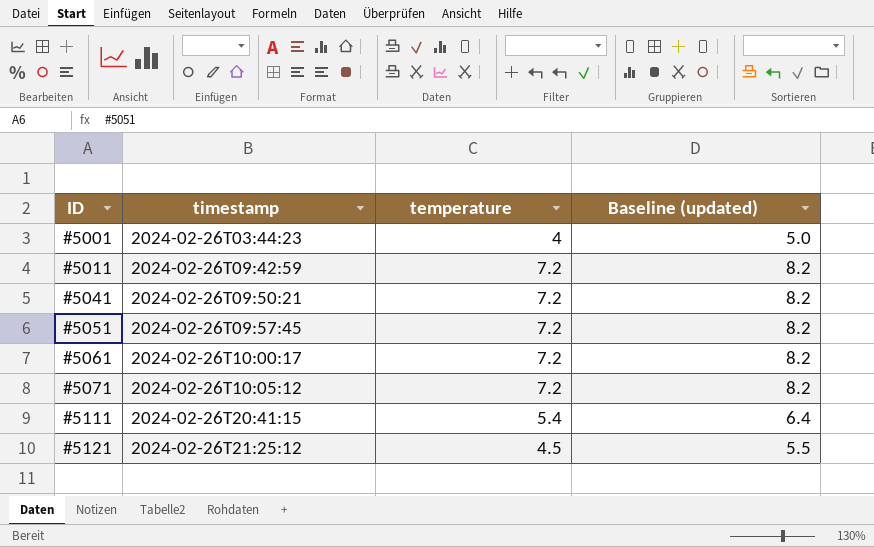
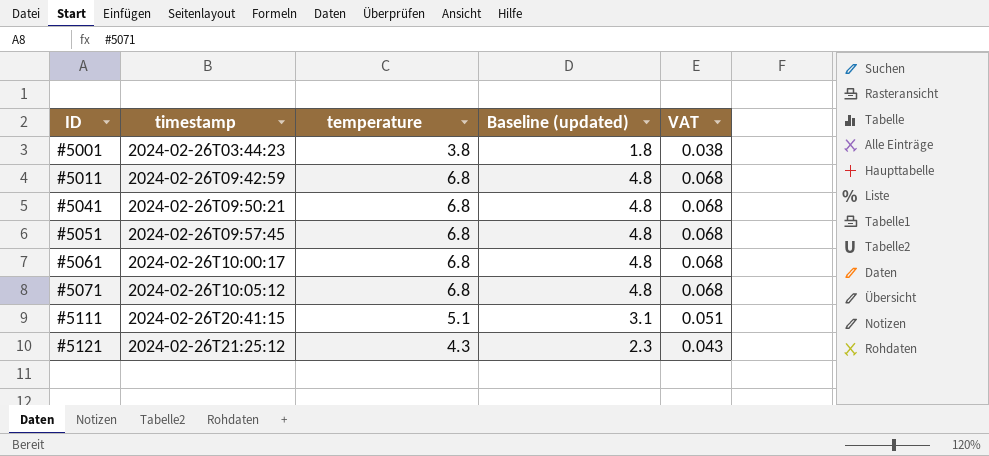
column Baseline (updated) | formula: [temperature] + 1 -> [temperature] - 2
column VAT | formula: none -> [temperature] * 0.01
#5001 | temperature: 4 -> 3.8
#5011 | temperature: 7.2 -> 6.8
#5041 | temperature: 7.2 -> 6.8
#5051 | temperature: 7.2 -> 6.8
#5061 | temperature: 7.2 -> 6.8
#5071 | temperature: 7.2 -> 6.8
#5111 | temperature: 5.4 -> 5.1
#5121 | temperature: 4.5 -> 4.3

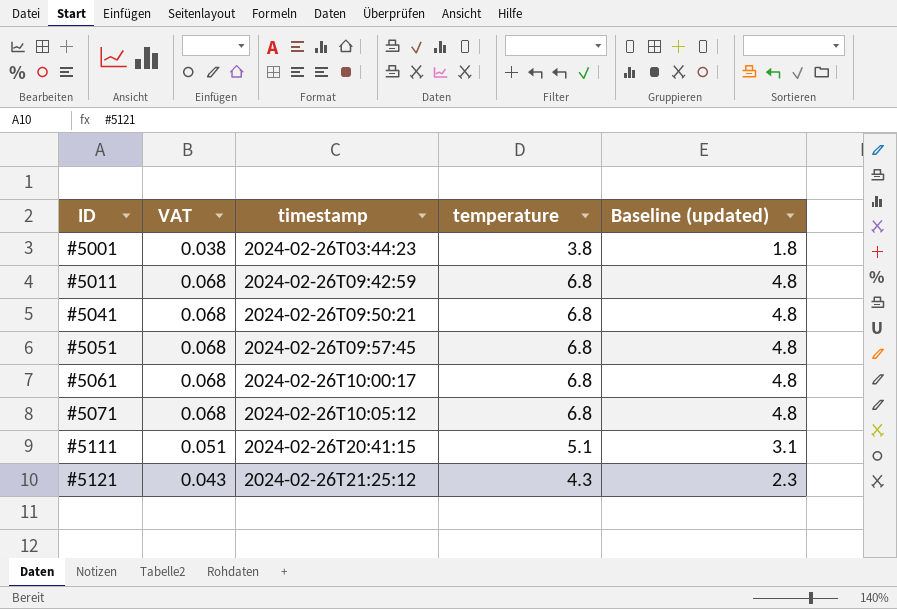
column VAT | position: 5 -> 2

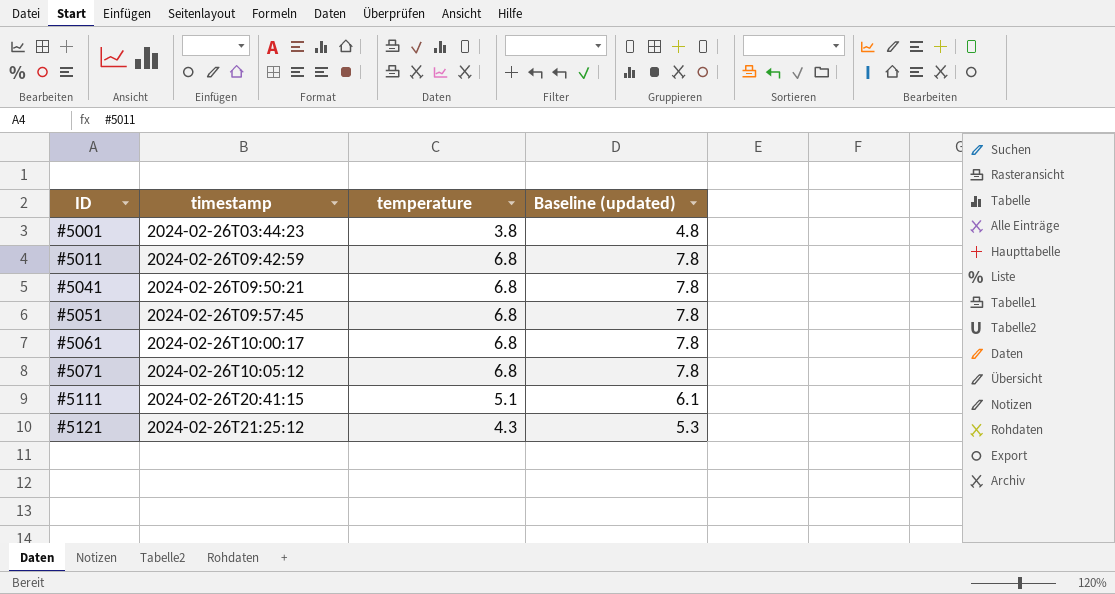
column VAT | formula: [temperature] * 0.01 -> none
column Baseline (updated) | formula: [temperature] - 2 -> [temperature] + 1

